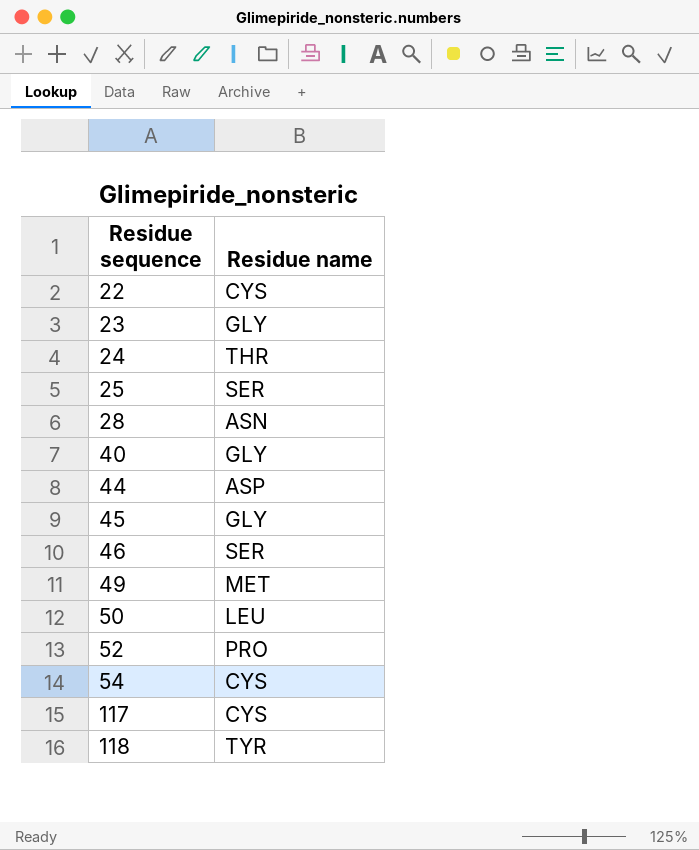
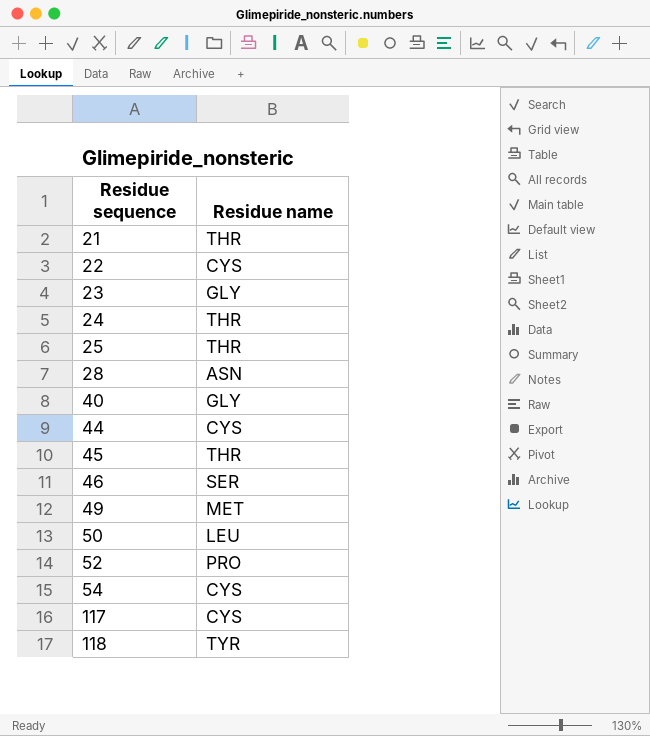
row 21: none -> THR
25 | Residue name: SER -> THR
44 | Residue name: ASP -> CYS
45 | Residue name: GLY -> THR

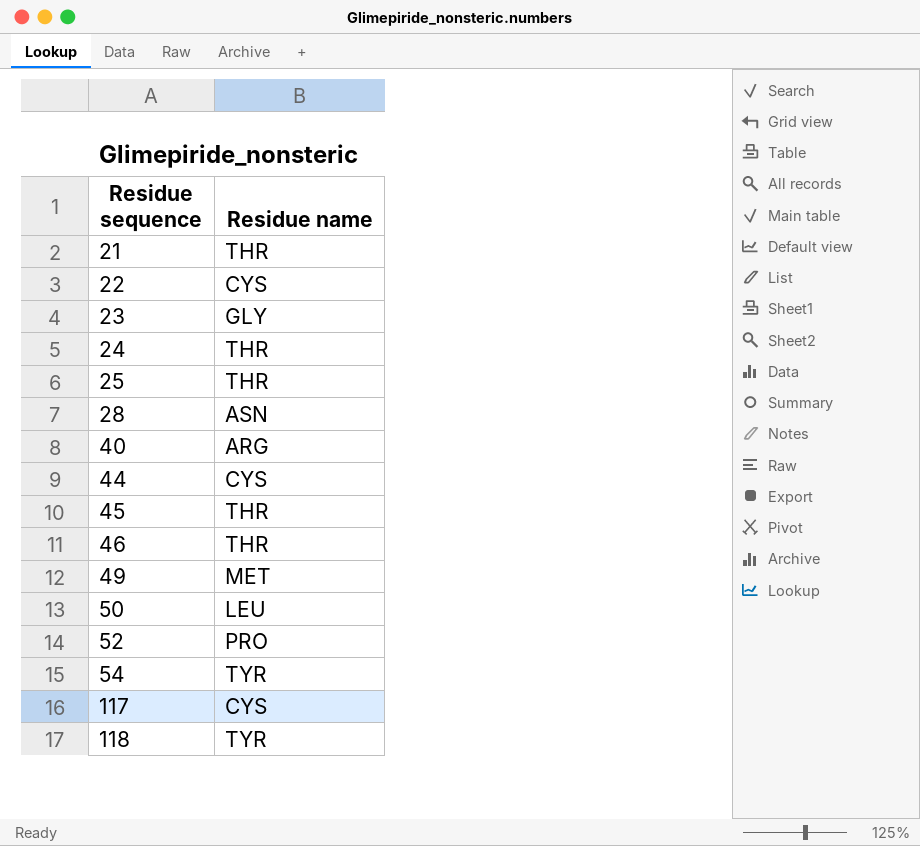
40 | Residue name: GLY -> ARG
46 | Residue name: SER -> THR
54 | Residue name: CYS -> TYR

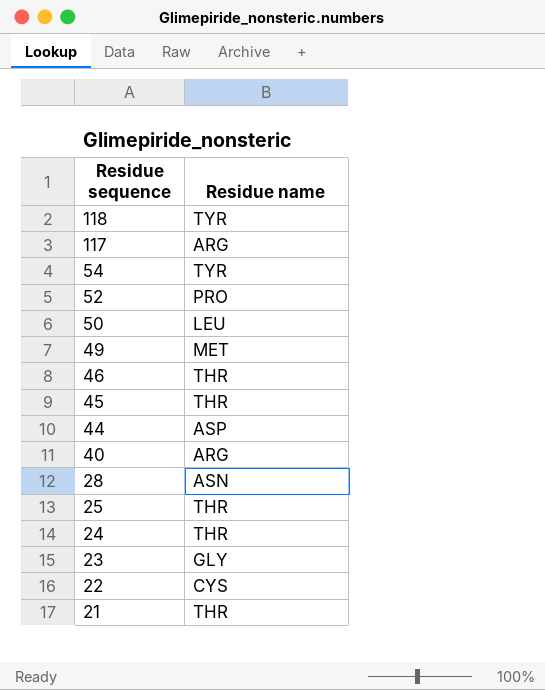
row order: Residue sequence ascending -> Residue sequence descending
117 | Residue name: CYS -> ARG
44 | Residue name: CYS -> ASP

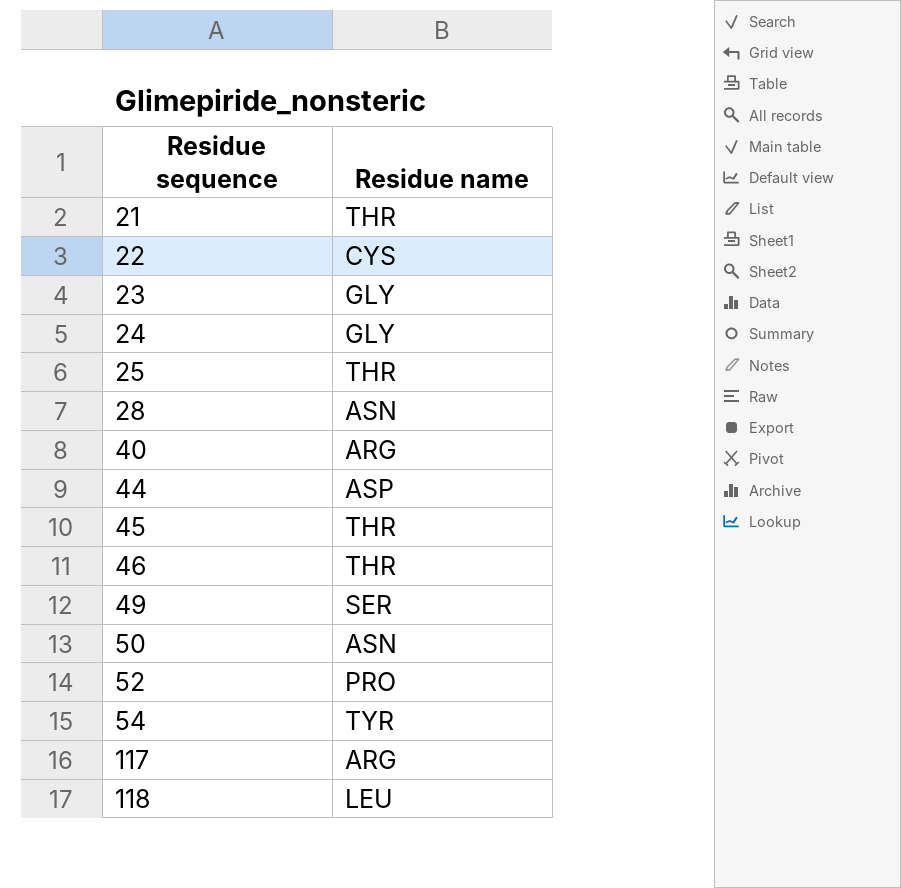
row order: Residue sequence descending -> Residue sequence ascending
24 | Residue name: THR -> GLY
49 | Residue name: MET -> SER
50 | Residue name: LEU -> ASN
118 | Residue name: TYR -> LEU

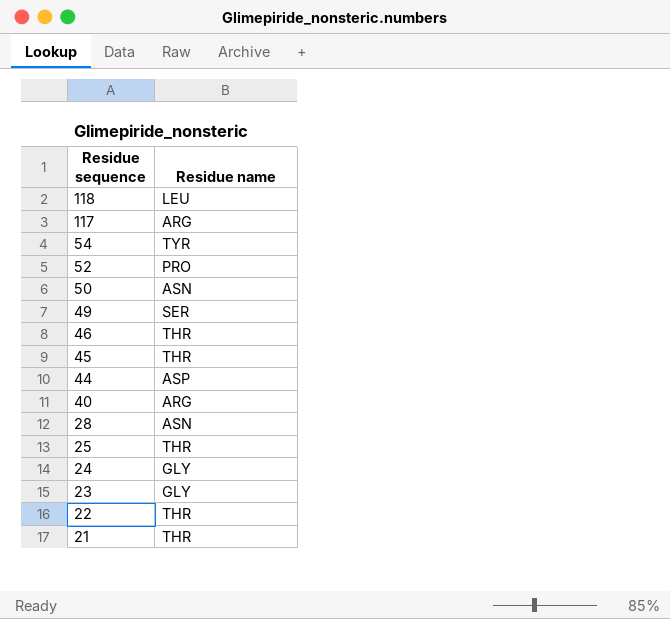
row order: Residue sequence ascending -> Residue sequence descending
22 | Residue name: CYS -> THR

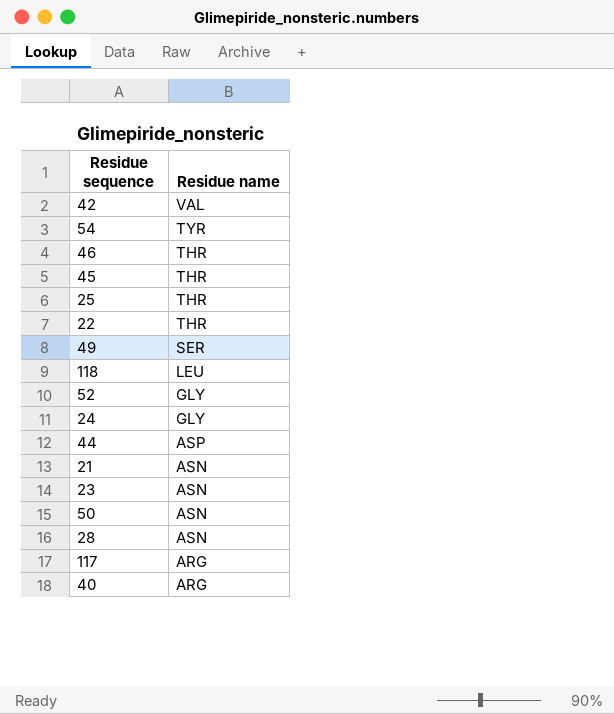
row order: Residue sequence descending -> Residue name descending
row 42: none -> VAL
52 | Residue name: PRO -> GLY
21 | Residue name: THR -> ASN
23 | Residue name: GLY -> ASN

